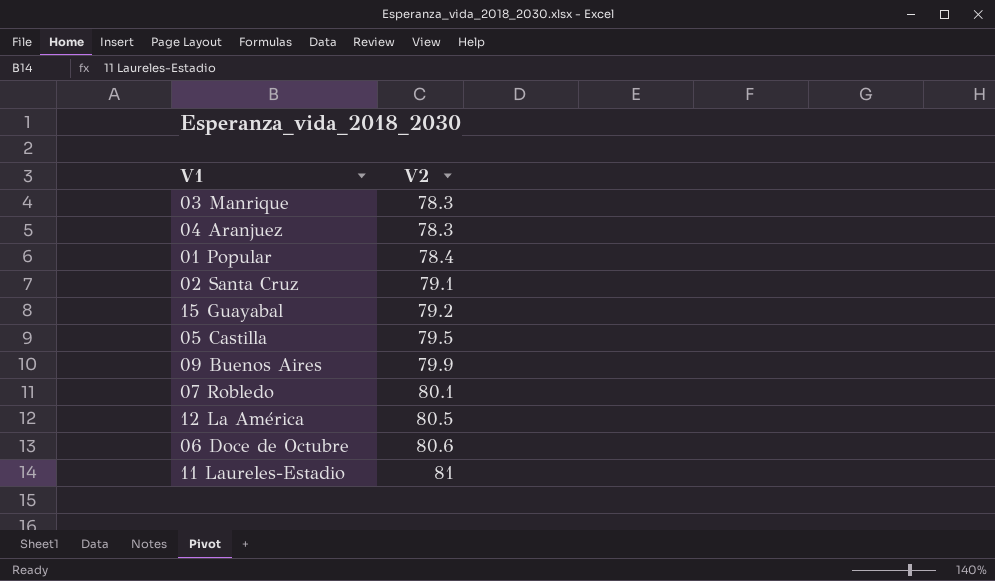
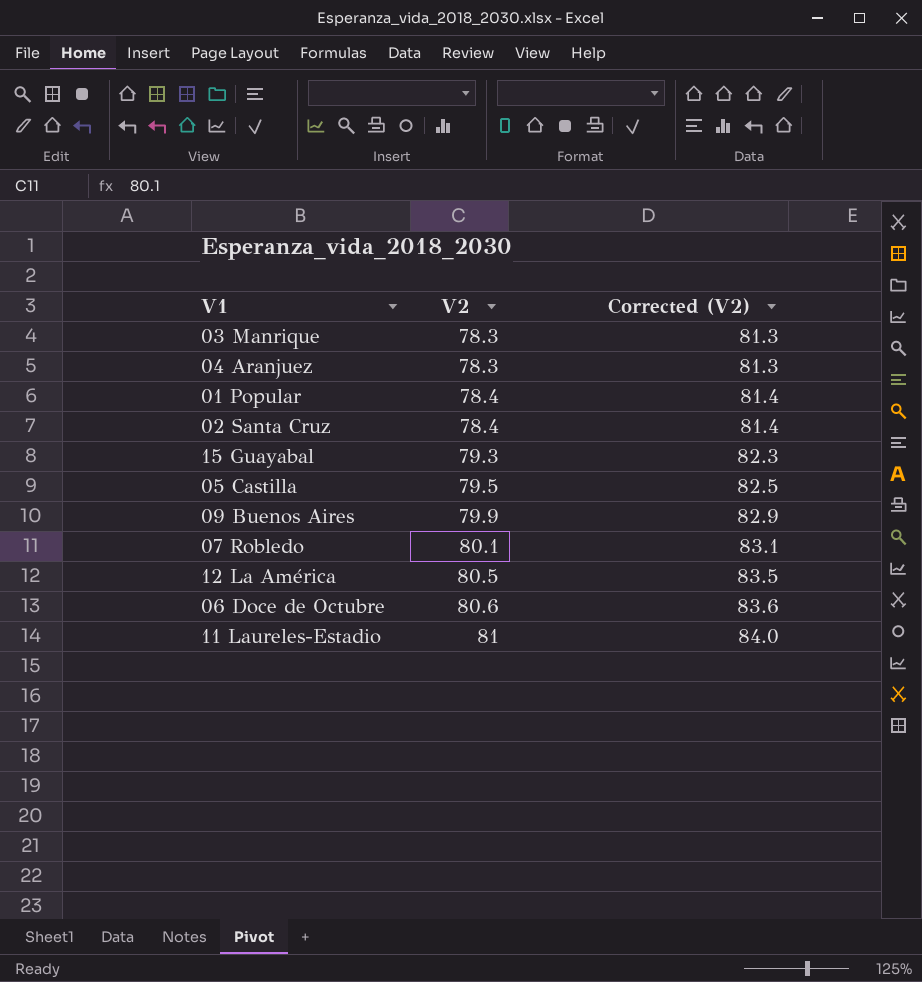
column Corrected (V2) | formula: none -> [V2] + 3
02 Santa Cruz | V2: 79.1 -> 78.4
15 Guayabal | V2: 79.2 -> 79.3

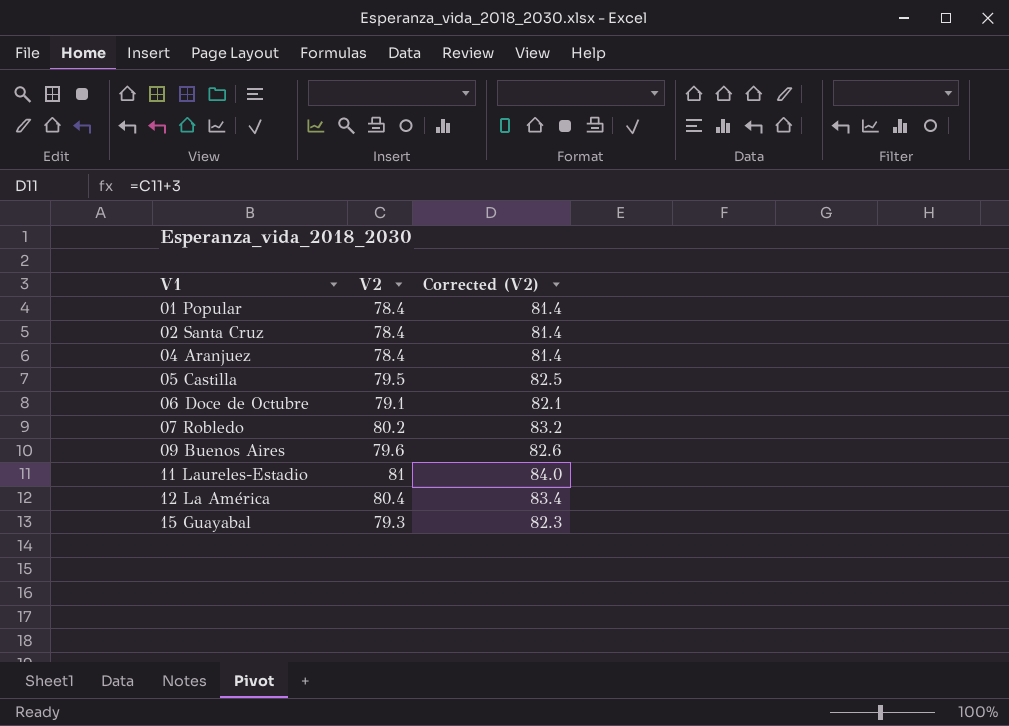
row order: V2 ascending -> V1 ascending
row 03 Manrique: 78.3 | 81.3 -> none
04 Aranjuez | V2: 78.3 -> 78.4
04 Aranjuez | Corrected (V2): 81.3 -> 81.4
06 Doce de Octubre | V2: 80.6 -> 79.1
06 Doce de Octubre | Corrected (V2): 83.6 -> 82.1
07 Robledo | V2: 80.1 -> 80.2
07 Robledo | Corrected (V2): 83.1 -> 83.2
09 Buenos Aires | V2: 79.9 -> 79.6
09 Buenos Aires | Corrected (V2): 82.9 -> 82.6
12 La América | V2: 80.5 -> 80.4
12 La América | Corrected (V2): 83.5 -> 83.4

